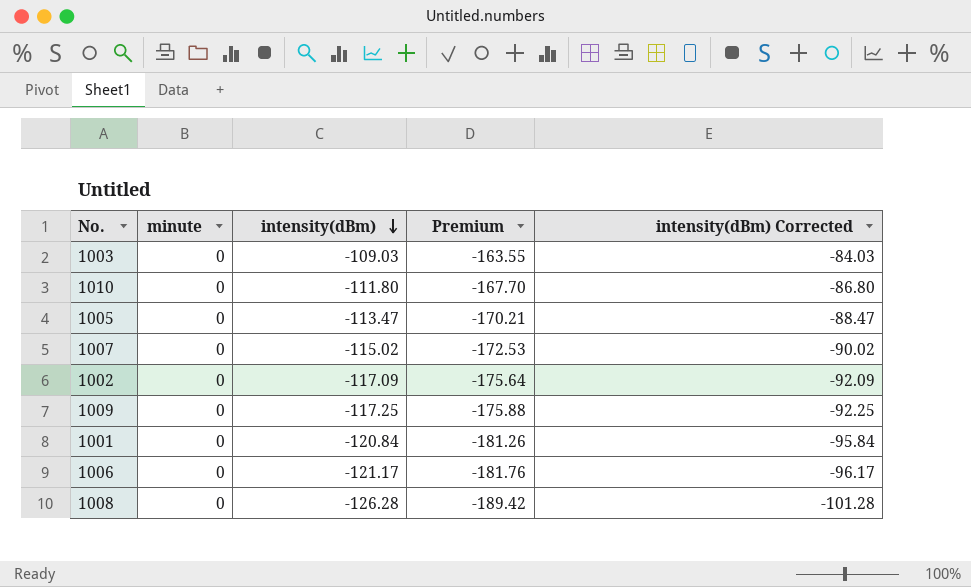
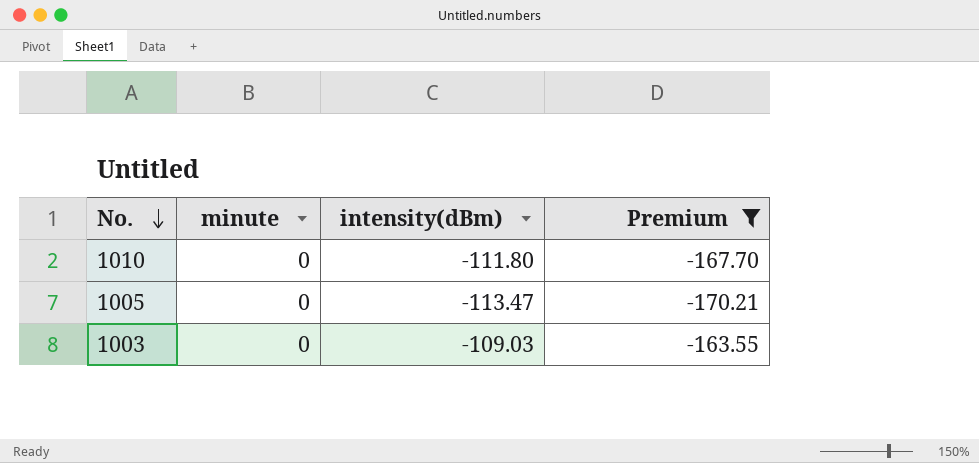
filter: none -> Premium >= -170.21
row order: intensity(dBm) descending -> No. descending
column intensity(dBm) Corrected | formula: [intensity(dBm)] + 25 -> none

